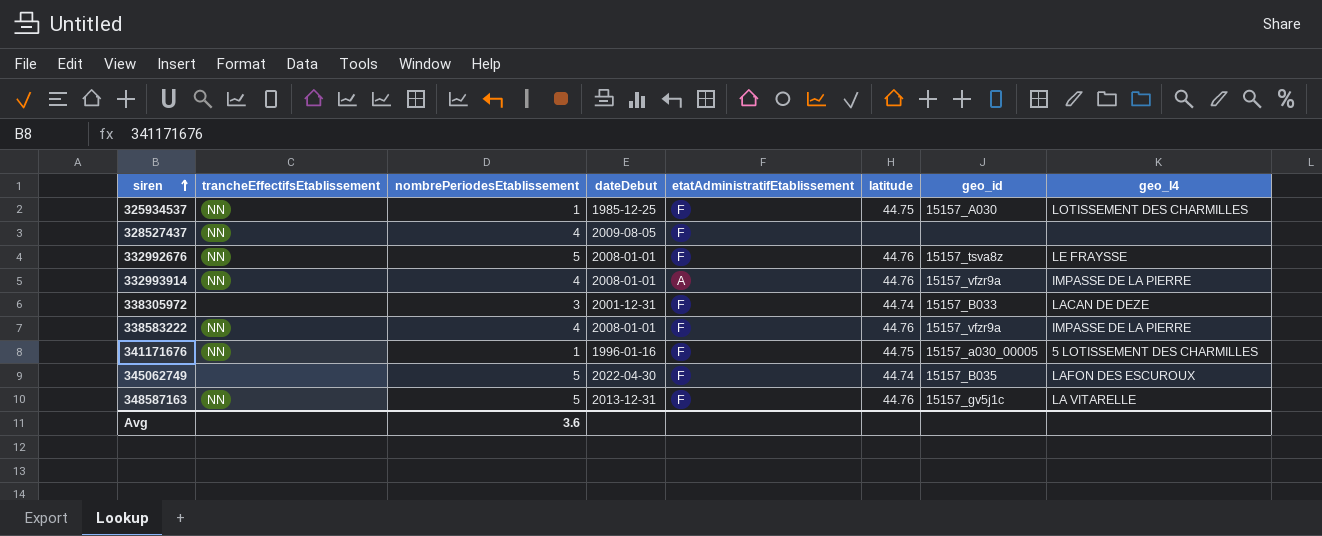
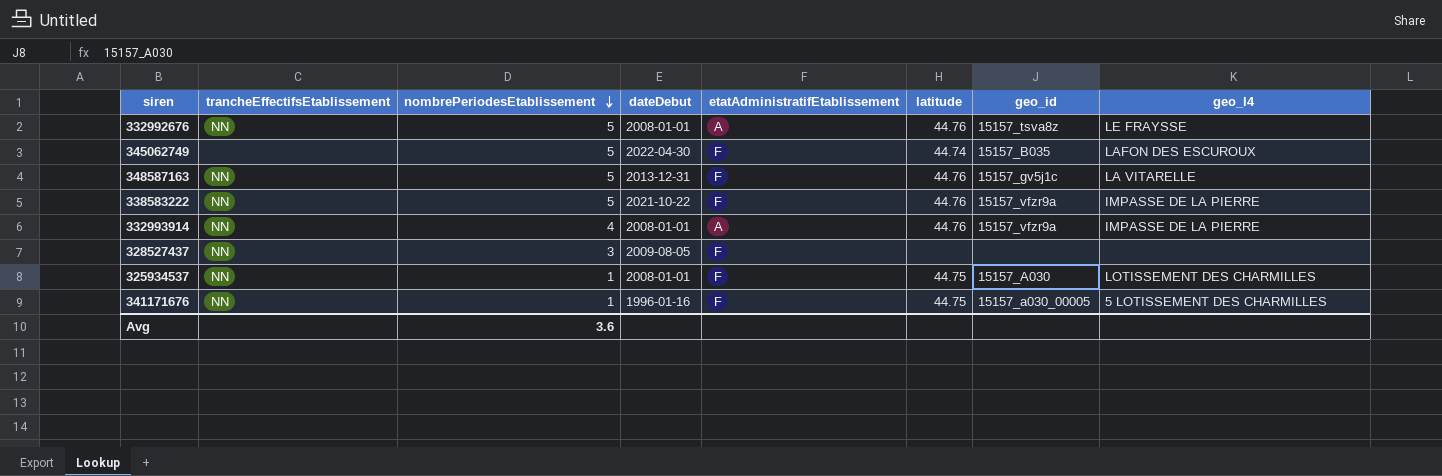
row order: siren ascending -> nombrePeriodesEtablissement descending
row 338305972: none | 3 | 2001-12-31 | F | 44.74 | 15157_B033 | LACAN DE DEZE -> none
332992676 | etatAdministratifEtablissement: F -> A
338583222 | nombrePeriodesEtablissement: 4 -> 5
338583222 | dateDebut: 2008-01-01 -> 2021-10-22
328527437 | nombrePeriodesEtablissement: 4 -> 3
325934537 | dateDebut: 1985-12-25 -> 2008-01-01

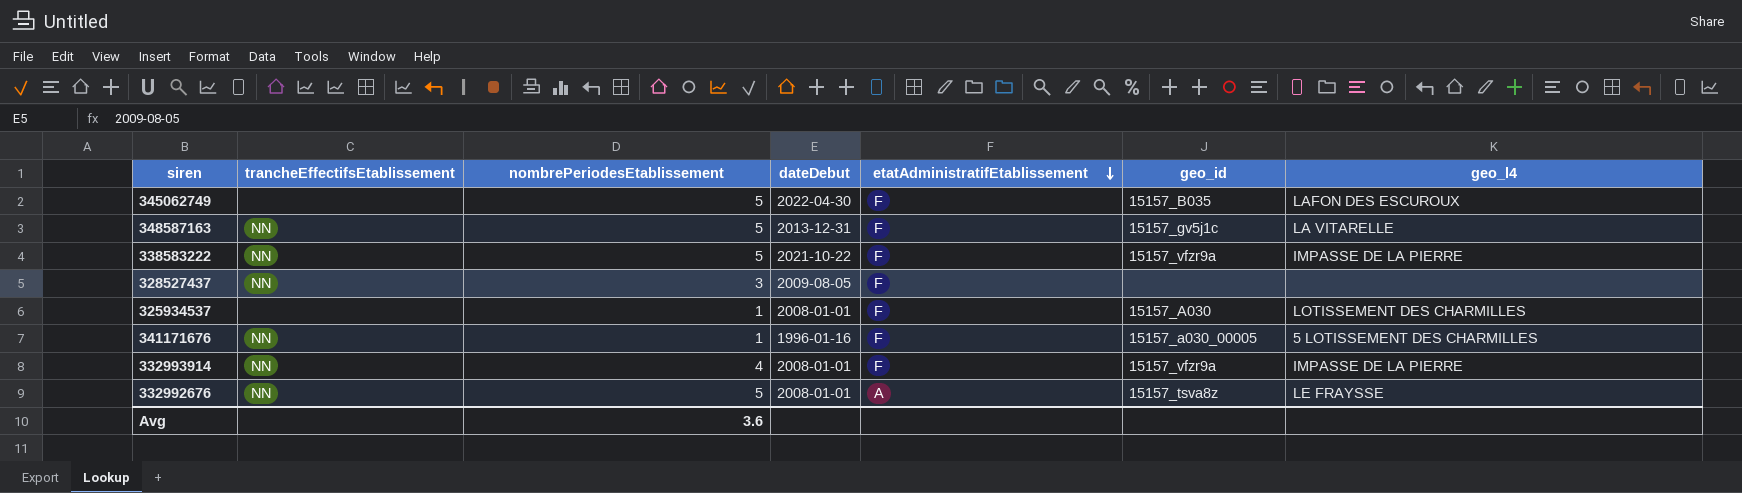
row order: nombrePeriodesEtablissement descending -> etatAdministratifEtablissement descending
column latitude | position: 6 -> none
325934537 | trancheEffectifsEtablissement: NN -> none
332993914 | etatAdministratifEtablissement: A -> F

